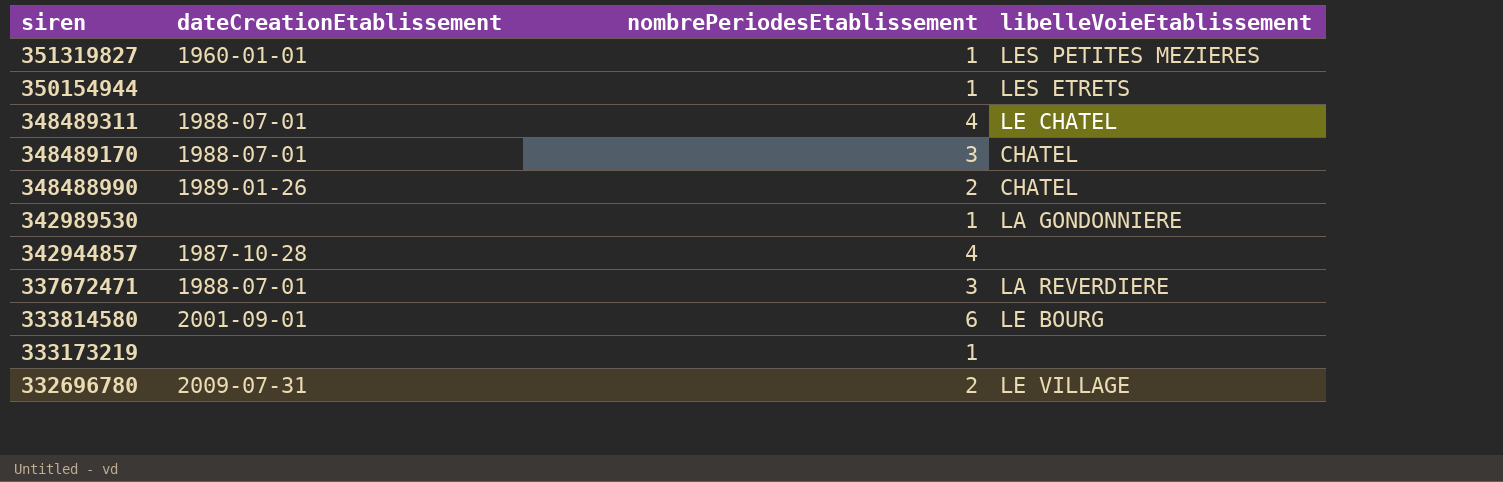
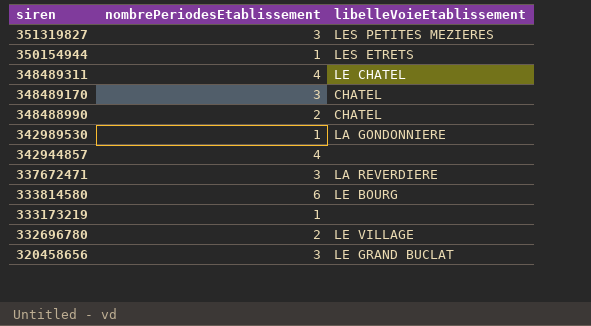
column dateCreationEtablissement | position: 2 -> none
351319827 | nombrePeriodesEtablissement: 1 -> 3
row 320458656: none -> 3 | LE GRAND BUCLAT

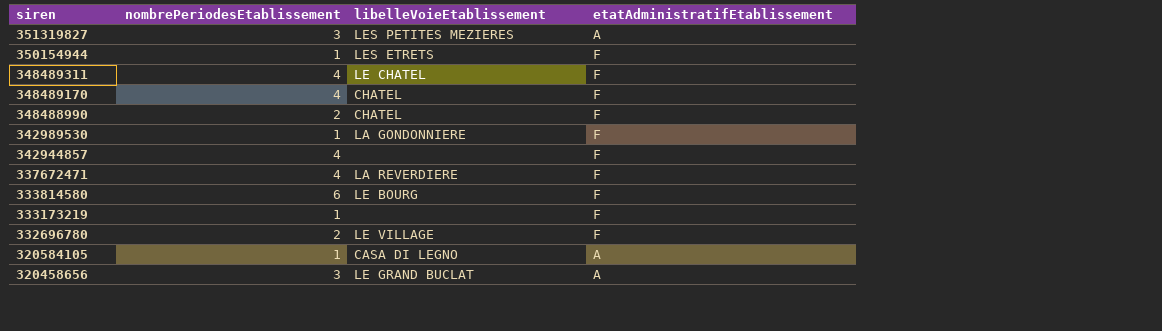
column etatAdministratifEtablissement | position: none -> 4
348489170 | nombrePeriodesEtablissement: 3 -> 4
337672471 | nombrePeriodesEtablissement: 3 -> 4
row 320584105: none -> 1 | CASA DI LEGNO | A

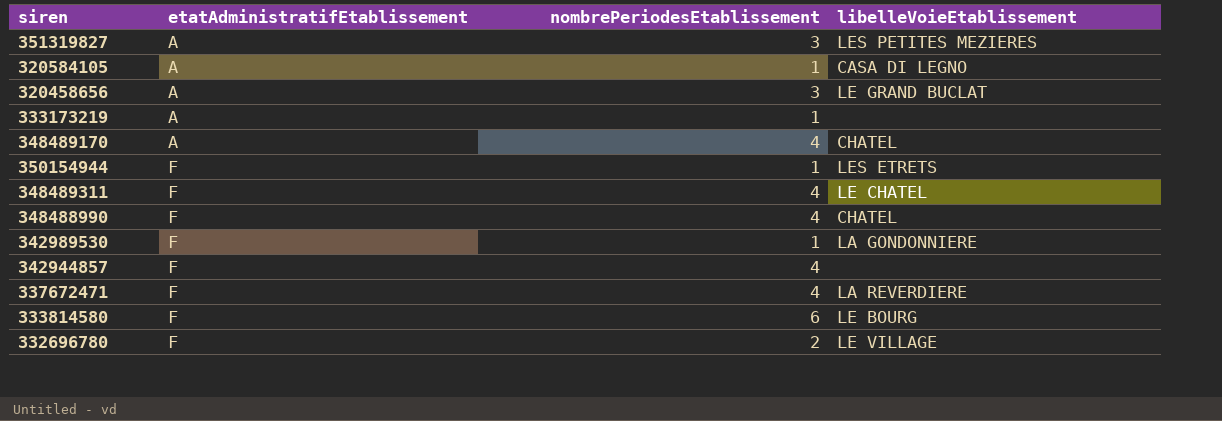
row order: siren descending -> etatAdministratifEtablissement ascending
column etatAdministratifEtablissement | position: 4 -> 2
333173219 | etatAdministratifEtablissement: F -> A
348489170 | etatAdministratifEtablissement: F -> A
348488990 | nombrePeriodesEtablissement: 2 -> 4

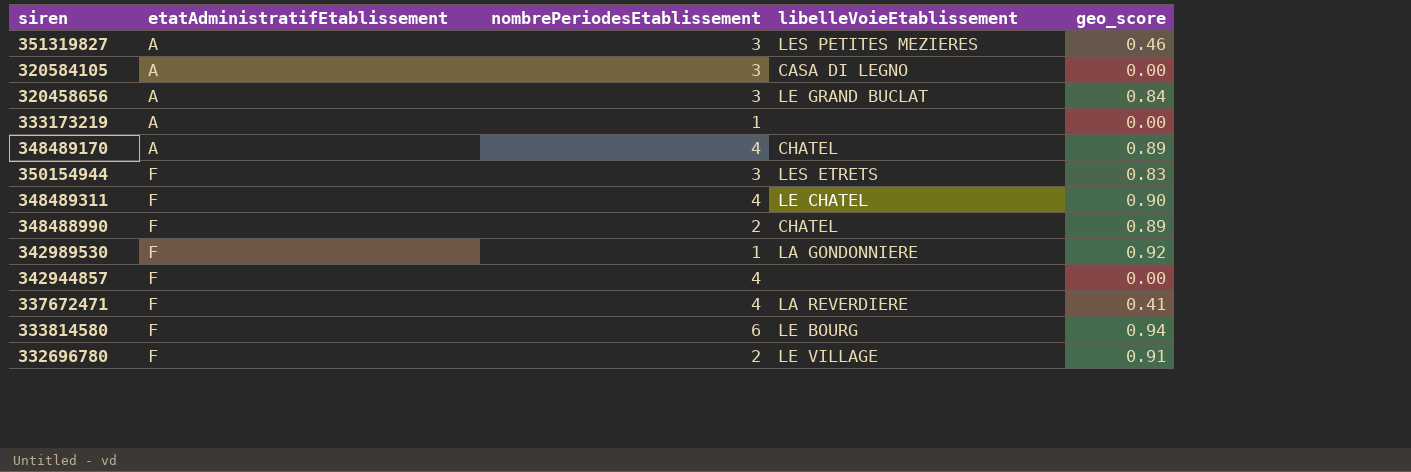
column geo_score | position: none -> 5
320584105 | nombrePeriodesEtablissement: 1 -> 3
350154944 | nombrePeriodesEtablissement: 1 -> 3
348488990 | nombrePeriodesEtablissement: 4 -> 2

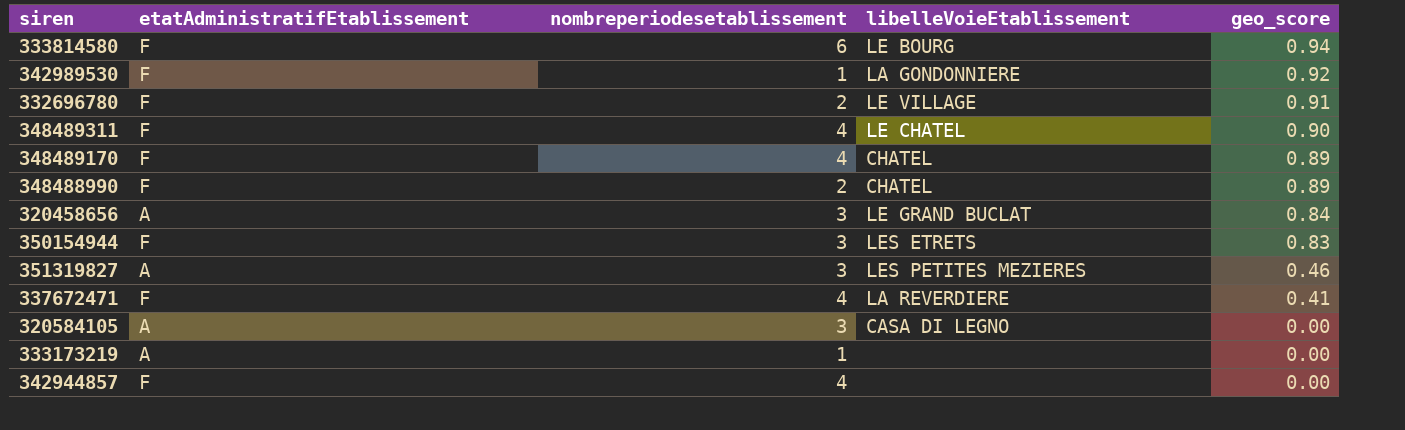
row order: etatAdministratifEtablissement ascending -> geo_score descending
column name: nombrePeriodesEtablissement -> nombreperiodesetablissement
348489170 | etatAdministratifEtablissement: A -> F

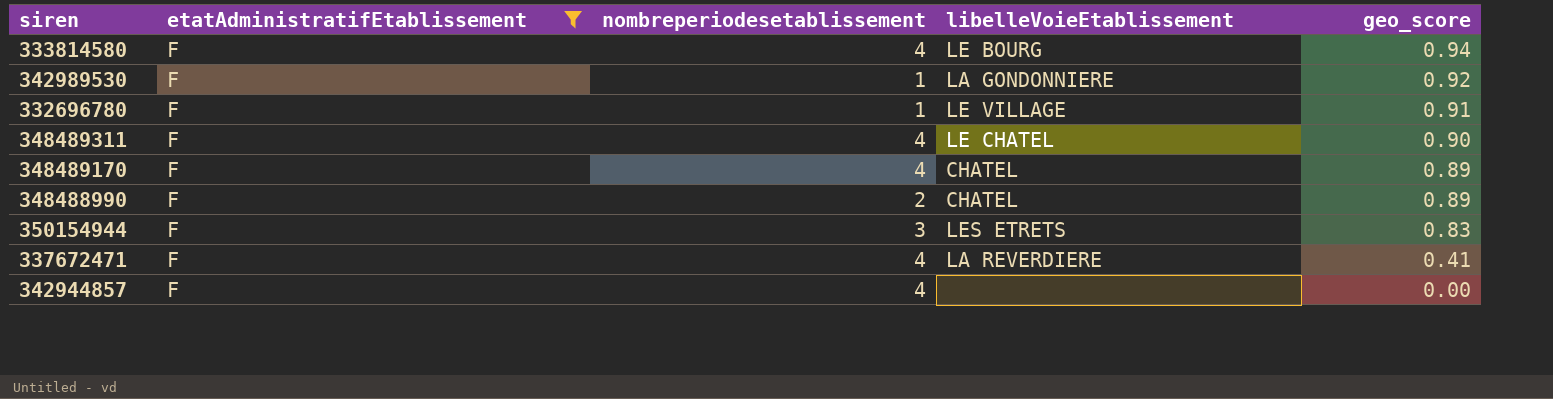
filter: none -> etatAdministratifEtablissement = F
333814580 | nombreperiodesetablissement: 6 -> 4
332696780 | nombreperiodesetablissement: 2 -> 1

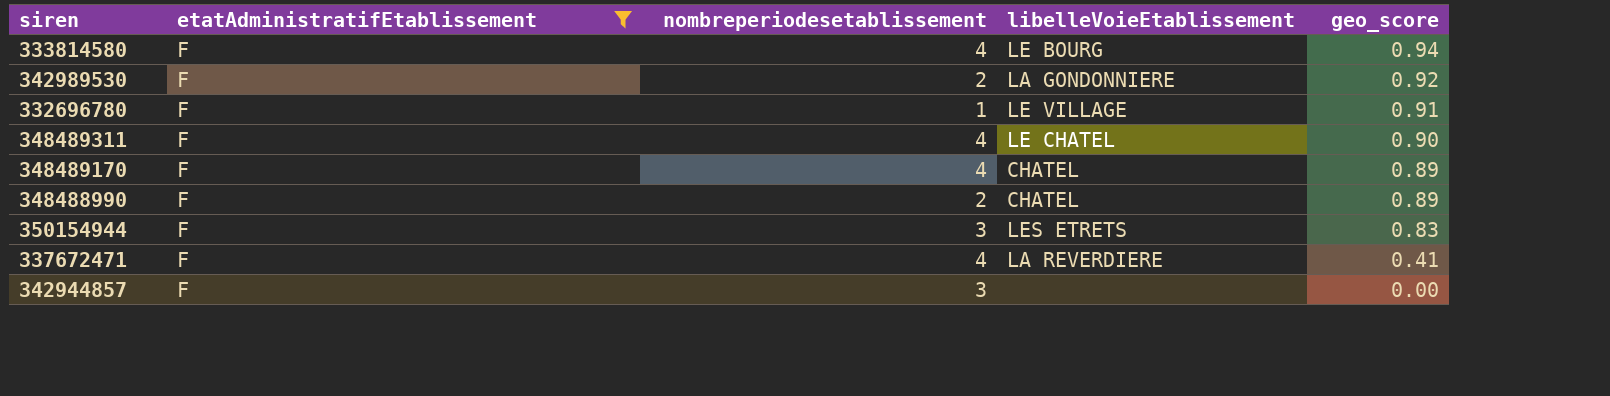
342989530 | nombreperiodesetablissement: 1 -> 2
342944857 | nombreperiodesetablissement: 4 -> 3

